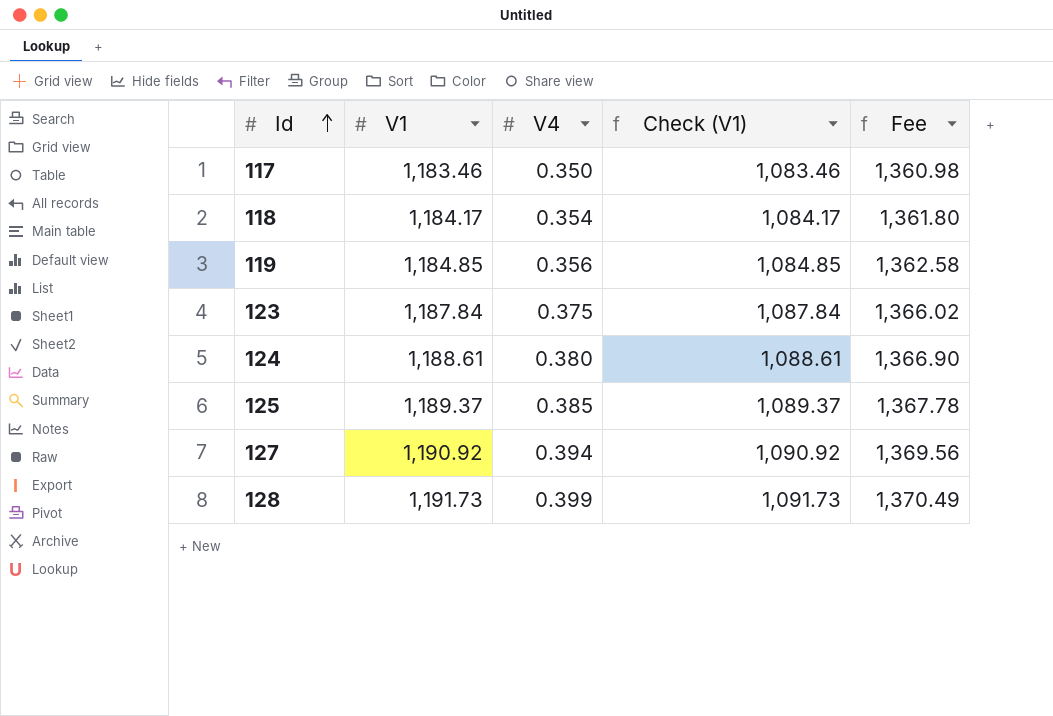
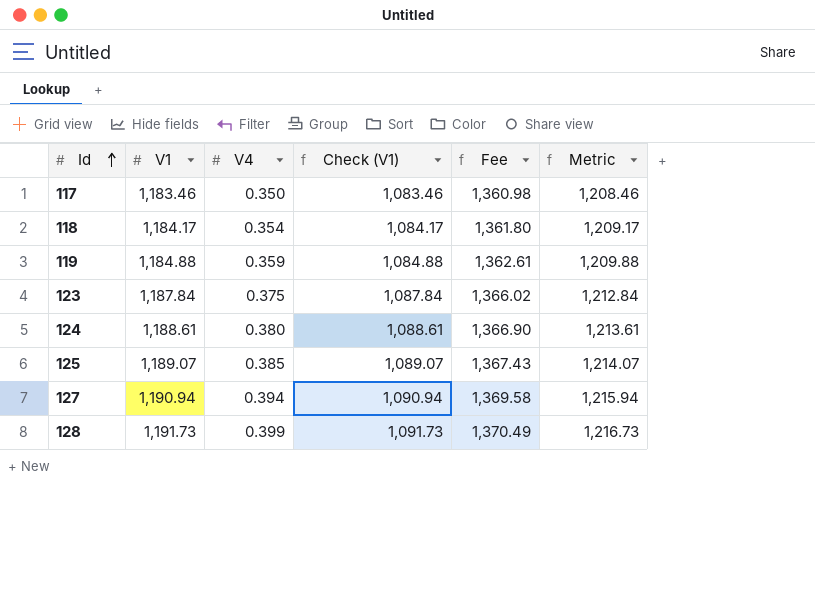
column Metric | formula: none -> [V1] + 25
119 | V1: 1,184.85 -> 1,184.88
119 | V4: 0.356 -> 0.359
119 | Check (V1): 1,084.85 -> 1,084.88
119 | Fee: 1,362.58 -> 1,362.61
125 | V1: 1,189.37 -> 1,189.07
125 | Check (V1): 1,089.37 -> 1,089.07
125 | Fee: 1,367.78 -> 1,367.43
127 | V1: 1,190.92 -> 1,190.94
127 | Check (V1): 1,090.92 -> 1,090.94
127 | Fee: 1,369.56 -> 1,369.58

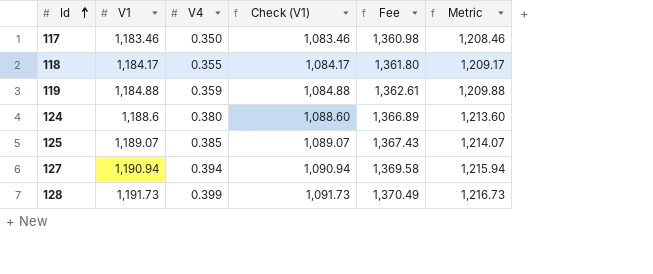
row 123: 1,187.84 | 0.375 | 1,087.84 | 1,366.02 | 1,212.84 -> none
118 | V4: 0.354 -> 0.355
124 | V1: 1,188.61 -> 1,188.6
124 | Check (V1): 1,088.61 -> 1,088.60
124 | Fee: 1,366.90 -> 1,366.89
124 | Metric: 1,213.61 -> 1,213.60

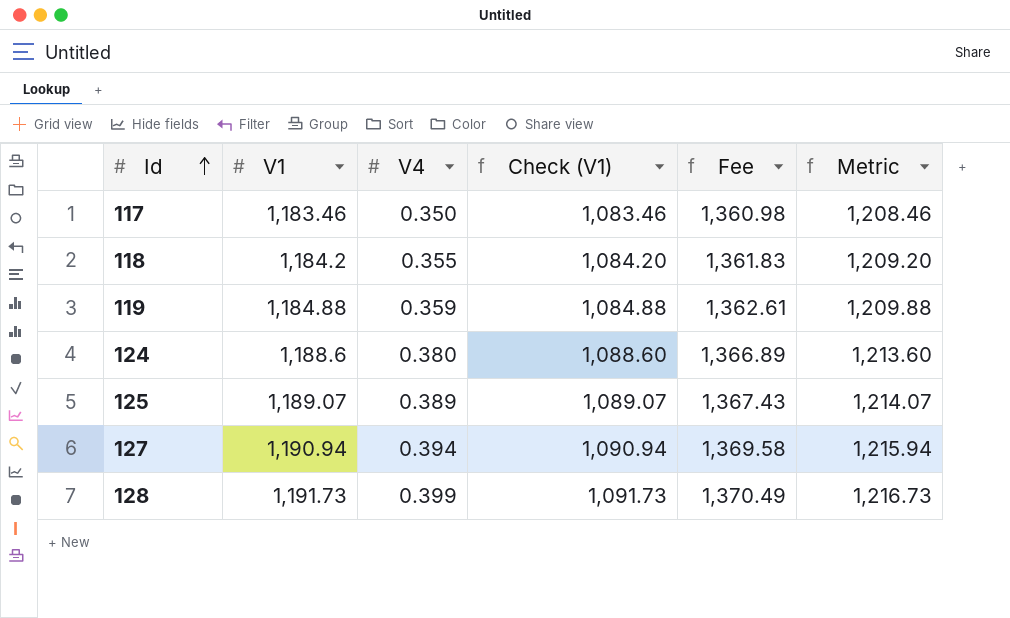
118 | V1: 1,184.17 -> 1,184.2
118 | Check (V1): 1,084.17 -> 1,084.20
118 | Fee: 1,361.80 -> 1,361.83
118 | Metric: 1,209.17 -> 1,209.20
125 | V4: 0.385 -> 0.389

